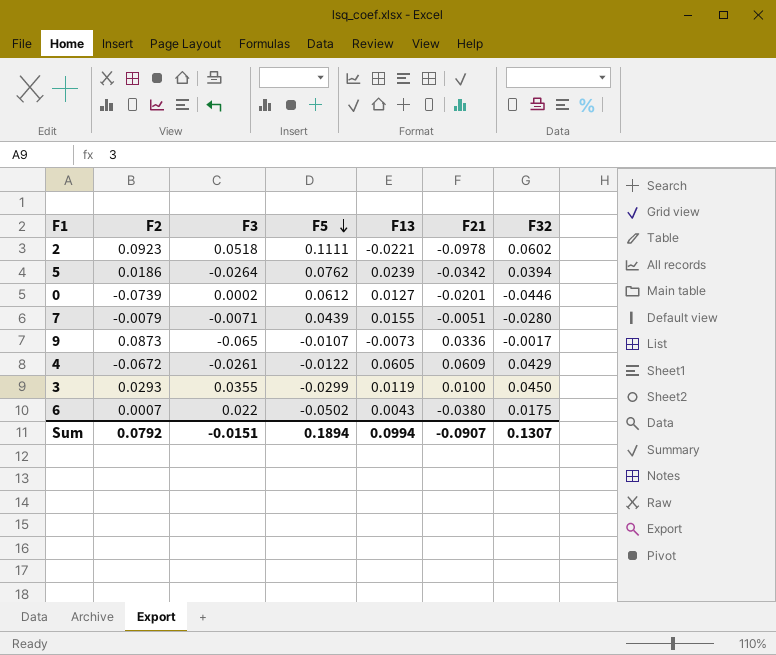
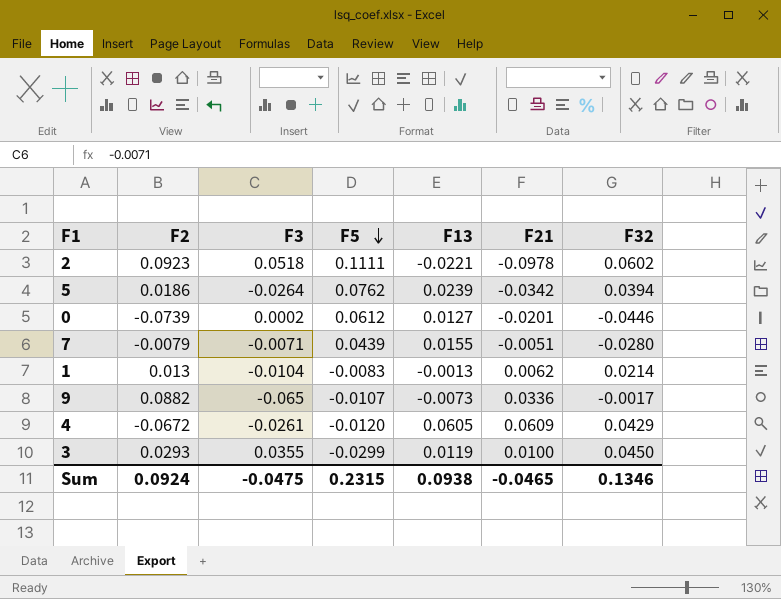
row 6: 0.0007 | 0.022 | -0.0502 | 0.0043 | -0.0380 | 0.0175 -> none
row 1: none -> 0.013 | -0.0104 | -0.0083 | -0.0013 | 0.0062 | 0.0214
9 | F2: 0.0873 -> 0.0882
4 | F5: -0.0122 -> -0.0120
Sum | F2: 0.0792 -> 0.0924
Sum | F3: -0.0151 -> -0.0475
Sum | F5: 0.1894 -> 0.2315
Sum | F13: 0.0994 -> 0.0938
Sum | F21: -0.0907 -> -0.0465
Sum | F32: 0.1307 -> 0.1346

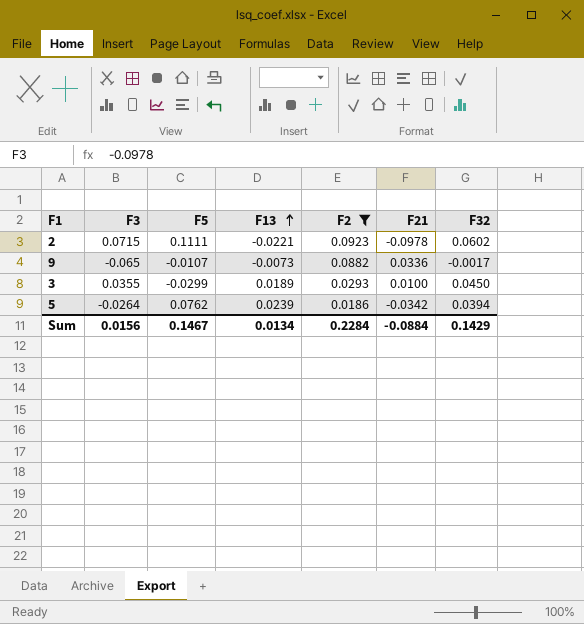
filter: none -> F2 >= 0.0186
row order: F5 descending -> F13 ascending
column F2 | position: 2 -> 5
2 | F3: 0.0518 -> 0.0715
3 | F13: 0.0119 -> 0.0189
Sum | F3: -0.0475 -> 0.0156
Sum | F5: 0.2315 -> 0.1467
Sum | F13: 0.0938 -> 0.0134
Sum | F2: 0.0924 -> 0.2284
Sum | F21: -0.0465 -> -0.0884
Sum | F32: 0.1346 -> 0.1429

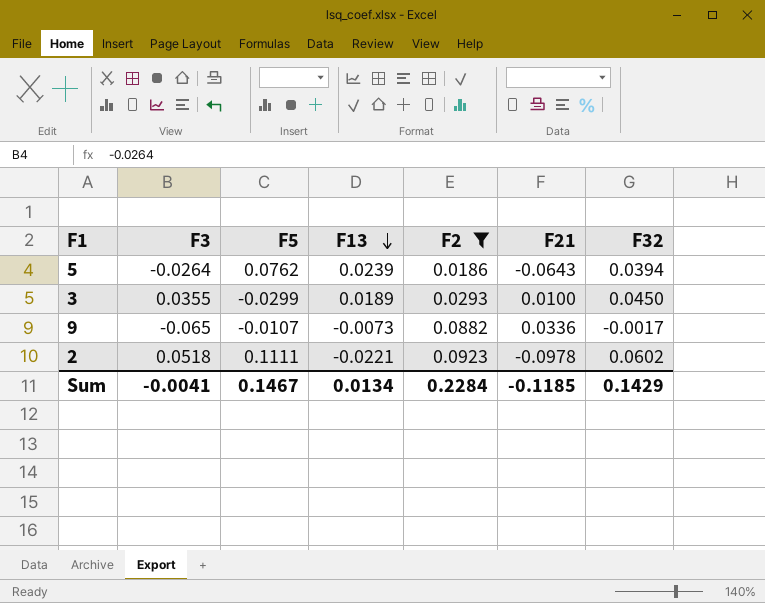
row order: F13 ascending -> F13 descending
5 | F21: -0.0342 -> -0.0643
2 | F3: 0.0715 -> 0.0518
Sum | F3: 0.0156 -> -0.0041
Sum | F21: -0.0884 -> -0.1185

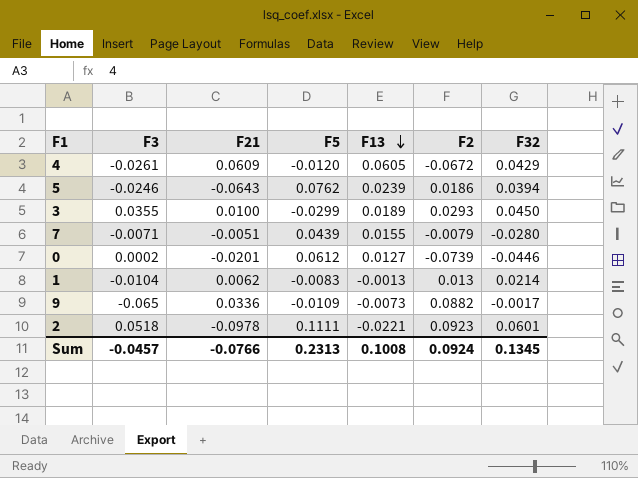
filter: F2 >= 0.0186 -> none
column F21 | position: 6 -> 3
5 | F3: -0.0264 -> -0.0246
9 | F5: -0.0107 -> -0.0109
2 | F32: 0.0602 -> 0.0601
Sum | F3: -0.0041 -> -0.0457
Sum | F21: -0.1185 -> -0.0766
Sum | F5: 0.1467 -> 0.2313
Sum | F13: 0.0134 -> 0.1008
Sum | F2: 0.2284 -> 0.0924
Sum | F32: 0.1429 -> 0.1345

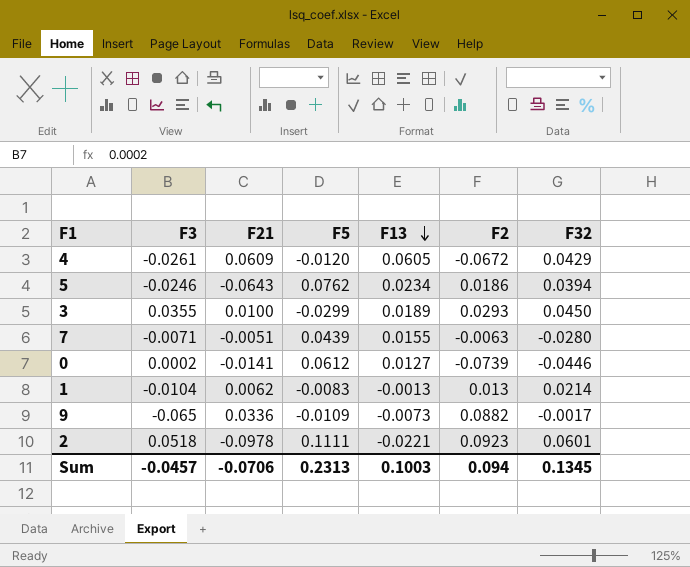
5 | F13: 0.0239 -> 0.0234
7 | F2: -0.0079 -> -0.0063
0 | F21: -0.0201 -> -0.0141
Sum | F21: -0.0766 -> -0.0706
Sum | F13: 0.1008 -> 0.1003
Sum | F2: 0.0924 -> 0.094

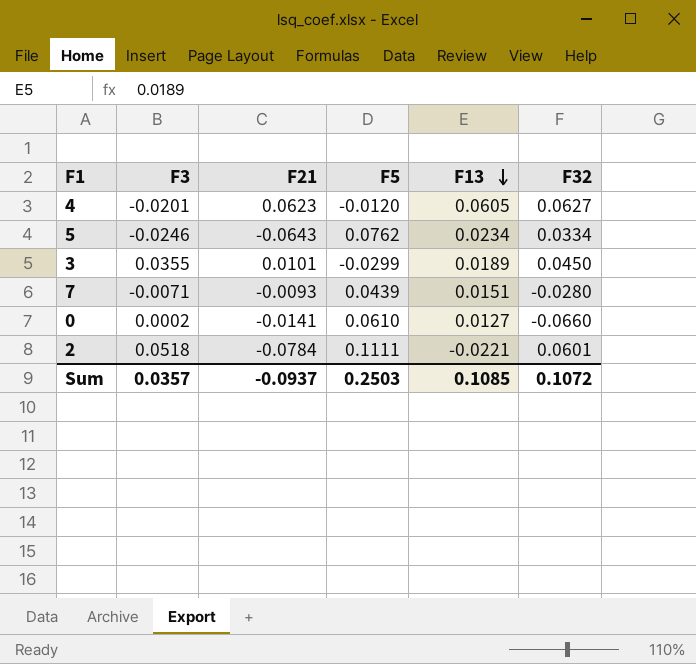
column F2 | position: 6 -> none
row 1: -0.0104 | 0.0062 | -0.0083 | -0.0013 | 0.013 | 0.0214 -> none
row 9: -0.065 | 0.0336 | -0.0109 | -0.0073 | 0.0882 | -0.0017 -> none
4 | F3: -0.0261 -> -0.0201
4 | F21: 0.0609 -> 0.0623
4 | F32: 0.0429 -> 0.0627
5 | F32: 0.0394 -> 0.0334
3 | F21: 0.0100 -> 0.0101
7 | F21: -0.0051 -> -0.0093
7 | F13: 0.0155 -> 0.0151
0 | F5: 0.0612 -> 0.0610
0 | F32: -0.0446 -> -0.0660
2 | F21: -0.0978 -> -0.0784
Sum | F3: -0.0457 -> 0.0357
Sum | F21: -0.0706 -> -0.0937
Sum | F5: 0.2313 -> 0.2503
Sum | F13: 0.1003 -> 0.1085
Sum | F32: 0.1345 -> 0.1072

